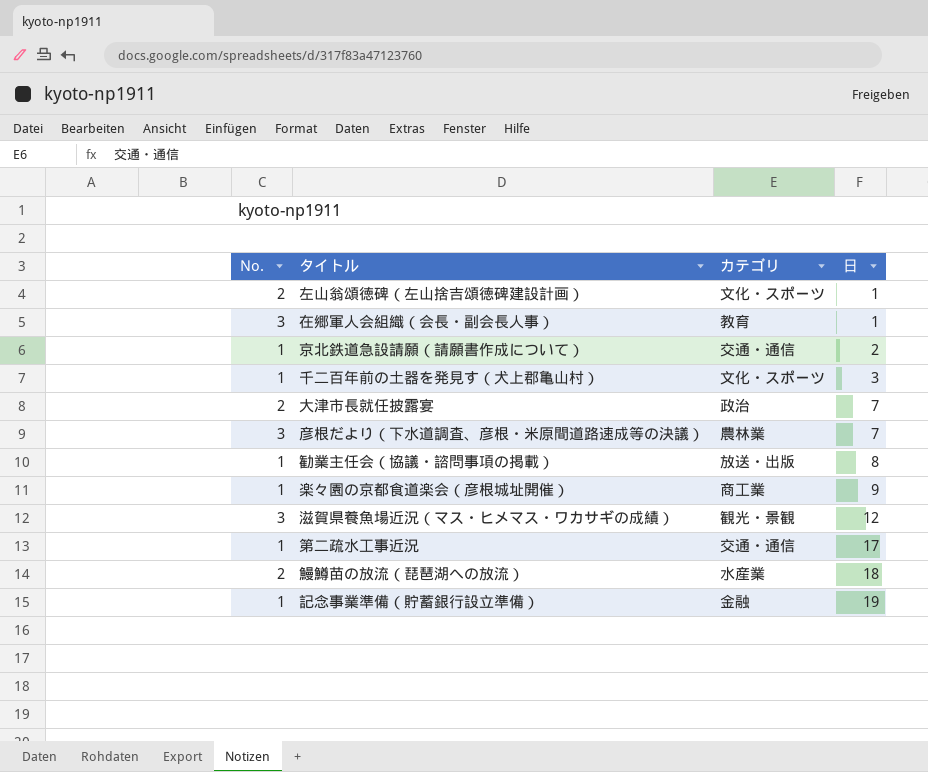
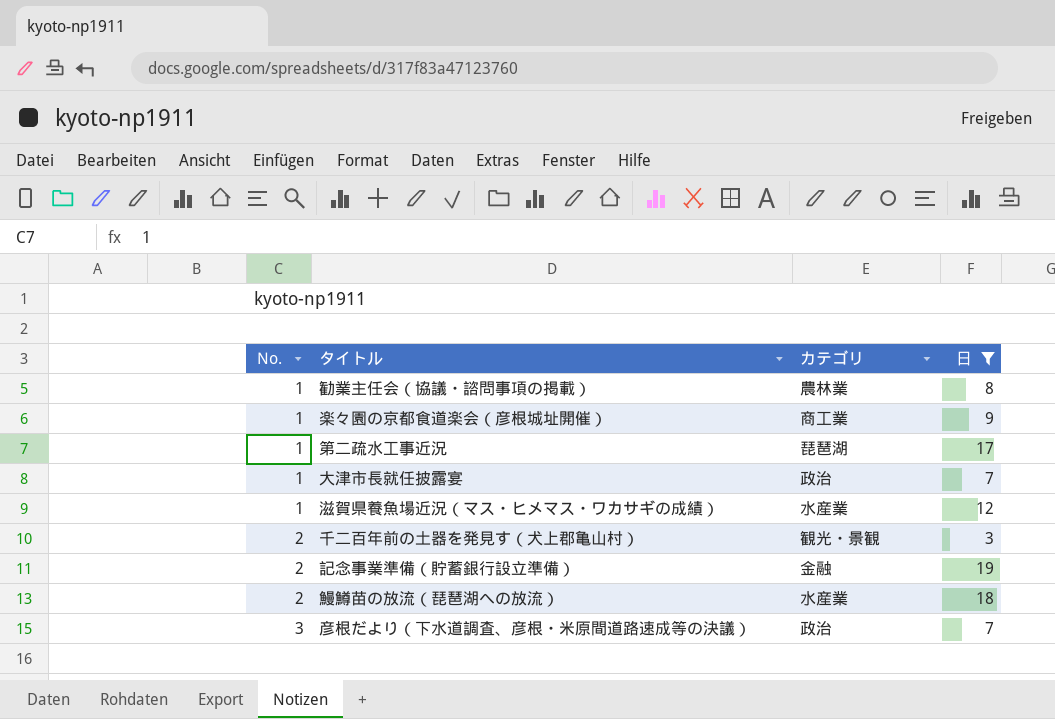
filter: none -> 日 >= 3
row order: 日 ascending -> No. ascending
勧業主任会（協議・諮問事項の掲載） | カテゴリ: 放送・出版 -> 農林業
第二疏水工事近況 | カテゴリ: 交通・通信 -> 琵琶湖
大津市長就任披露宴 | No.: 2 -> 1
滋賀県養魚場近況（マス・ヒメマス・ワカサギの成績） | No.: 3 -> 1
滋賀県養魚場近況（マス・ヒメマス・ワカサギの成績） | カテゴリ: 観光・景観 -> 水産業
千二百年前の土器を発見す（犬上郡亀山村） | No.: 1 -> 2
千二百年前の土器を発見す（犬上郡亀山村） | カテゴリ: 文化・スポーツ -> 観光・景観
記念事業準備（貯蓄銀行設立準備） | No.: 1 -> 2
彦根だより（下水道調査、彦根・米原間道路速成等の決議） | カテゴリ: 農林業 -> 政治

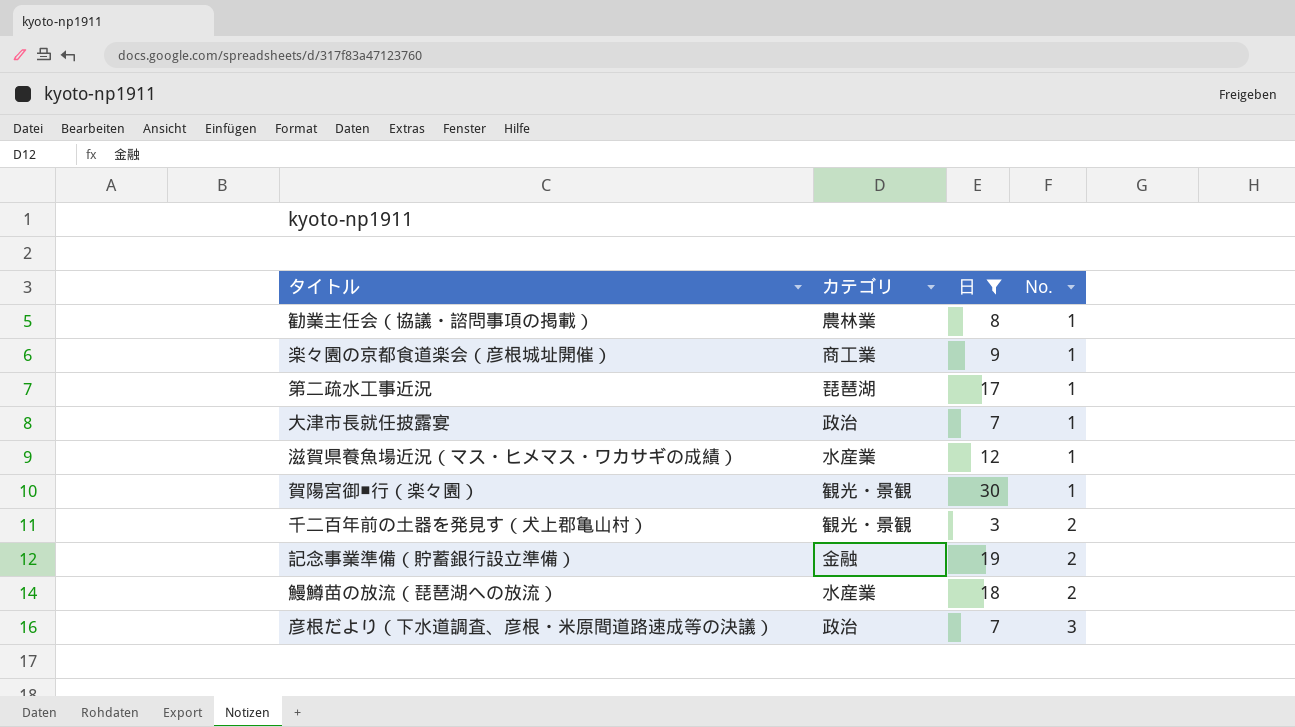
column No. | position: 1 -> 4
row 賀陽宮御■行（楽々園）: none -> 観光・景観 | 30 | 1

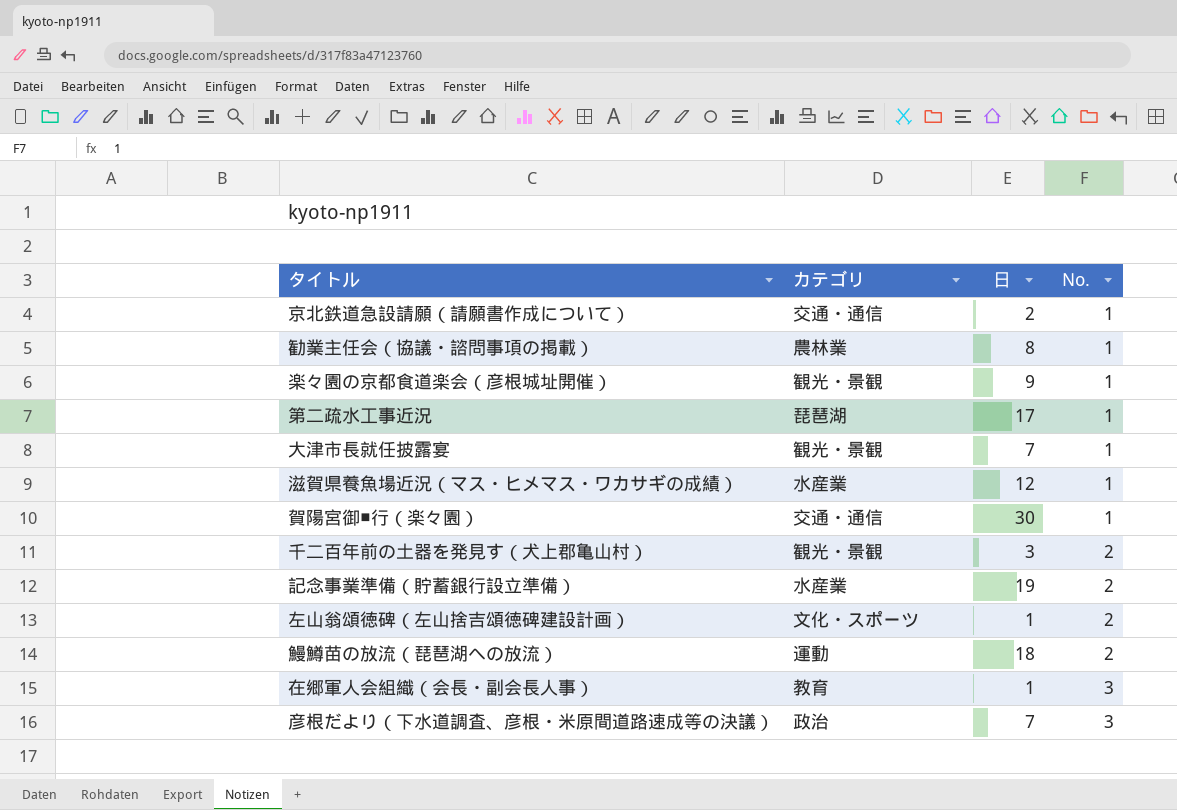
filter: 日 >= 3 -> none
楽々園の京都食道楽会（彦根城址開催） | カテゴリ: 商工業 -> 観光・景観
大津市長就任披露宴 | カテゴリ: 政治 -> 観光・景観
賀陽宮御■行（楽々園） | カテゴリ: 観光・景観 -> 交通・通信
記念事業準備（貯蓄銀行設立準備） | カテゴリ: 金融 -> 水産業
鰻鱒苗の放流（琵琶湖への放流） | カテゴリ: 水産業 -> 運動

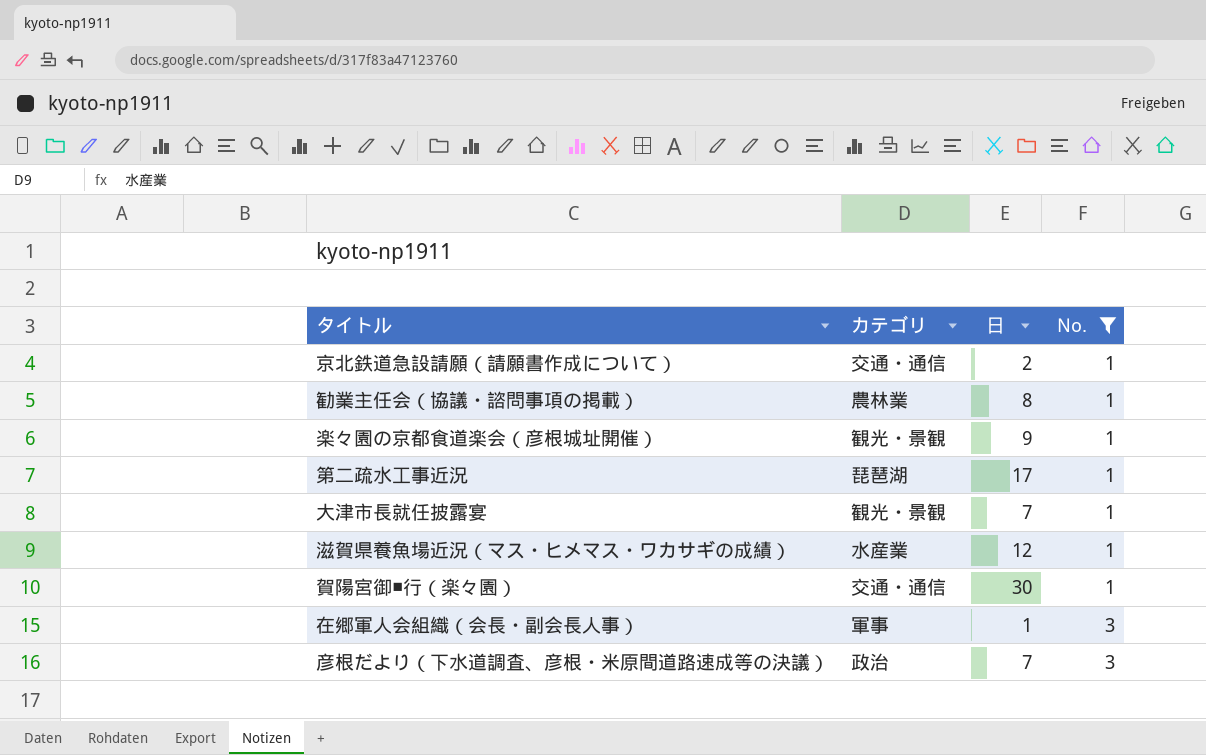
filter: none -> No. != 2
在郷軍人会組織（会長・副会長人事） | カテゴリ: 教育 -> 軍事

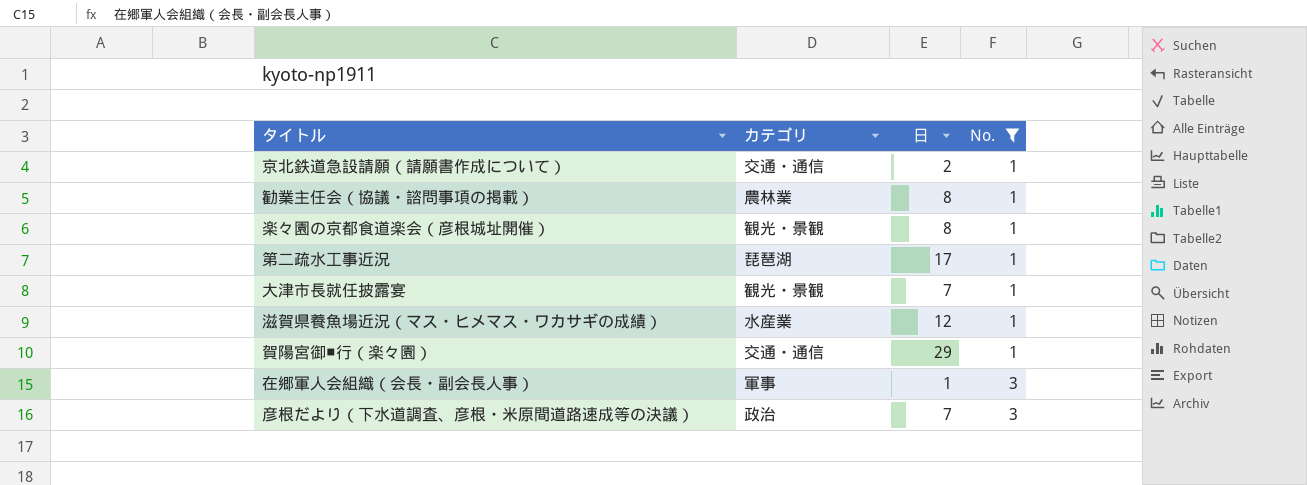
楽々園の京都食道楽会（彦根城址開催） | 日: 9 -> 8
賀陽宮御■行（楽々園） | 日: 30 -> 29

